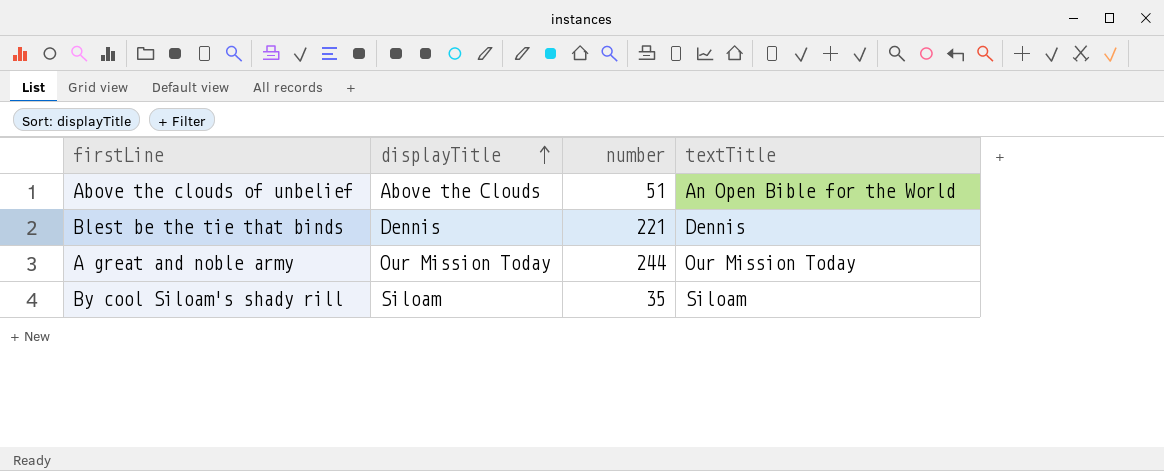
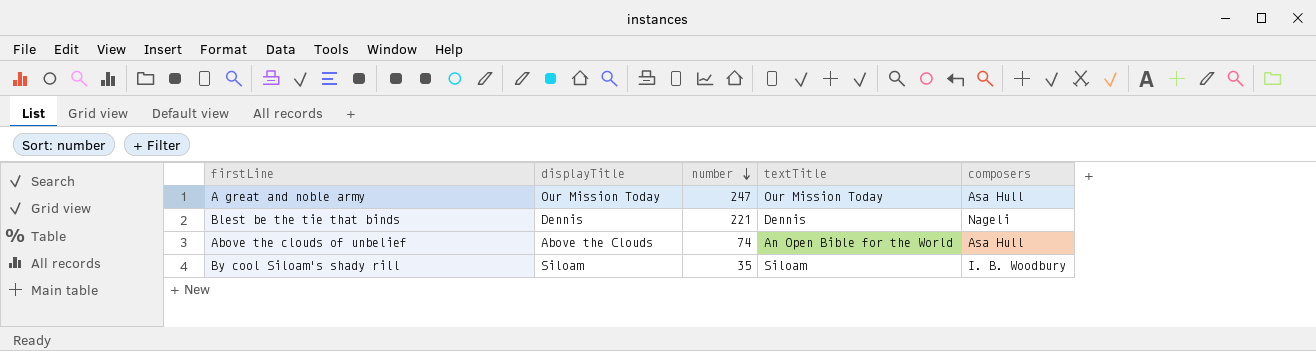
row order: displayTitle ascending -> number descending
column composers | position: none -> 5
A great and noble army | number: 244 -> 247
Above the clouds of unbelief | number: 51 -> 74

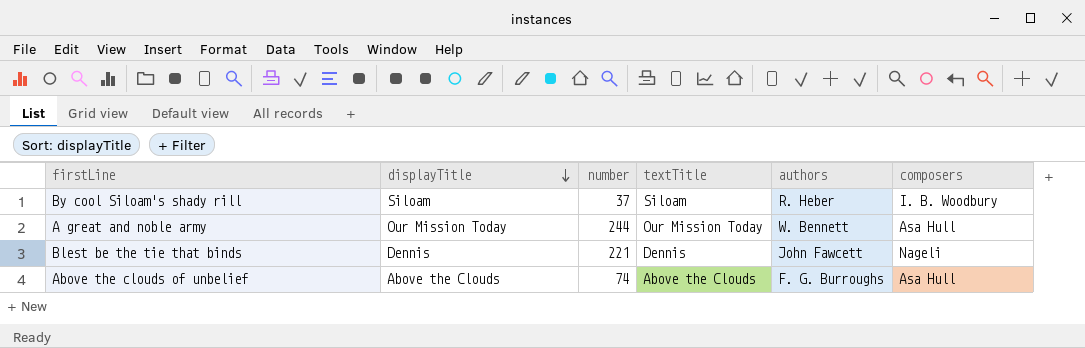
row order: number descending -> displayTitle descending
column authors | position: none -> 5
By cool Siloam's shady rill | number: 35 -> 37
A great and noble army | number: 247 -> 244
Above the clouds of unbelief | textTitle: An Open Bible for the World -> Above the Clouds

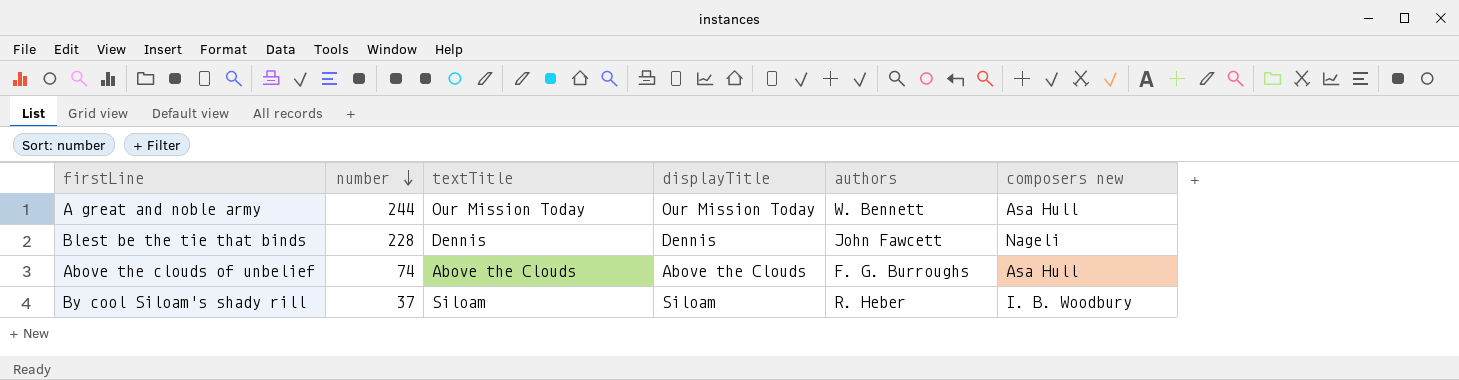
row order: displayTitle descending -> number descending
column displayTitle | position: 2 -> 4
column name: composers -> composers new
Blest be the tie that binds | number: 221 -> 228

